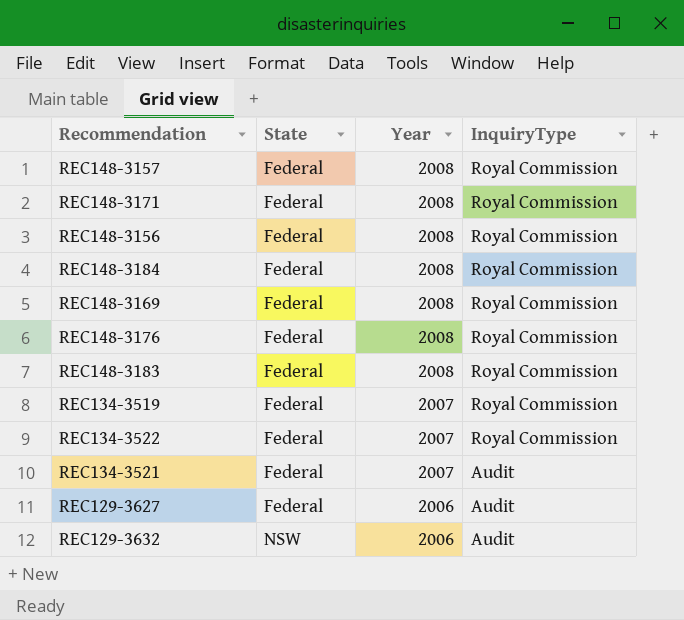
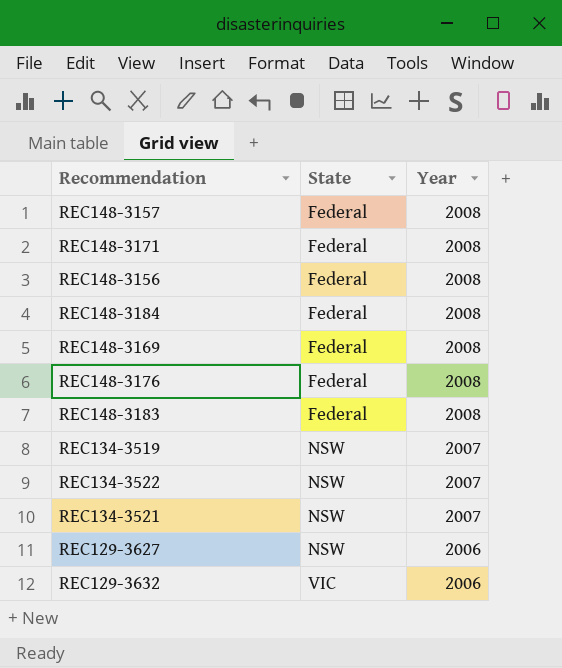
column InquiryType | position: 4 -> none
REC134-3519 | State: Federal -> NSW
REC134-3522 | State: Federal -> NSW
REC134-3521 | State: Federal -> NSW
REC129-3627 | State: Federal -> NSW
REC129-3632 | State: NSW -> VIC

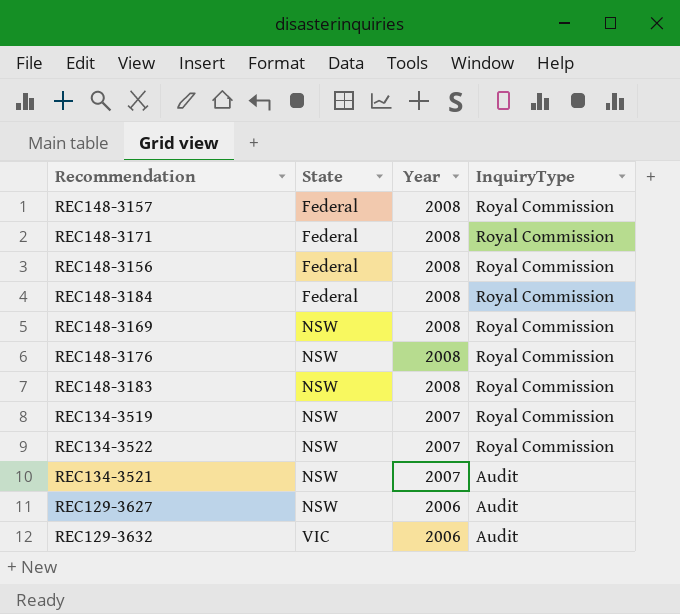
column InquiryType | position: none -> 4
REC148-3169 | State: Federal -> NSW
REC148-3176 | State: Federal -> NSW
REC148-3183 | State: Federal -> NSW

